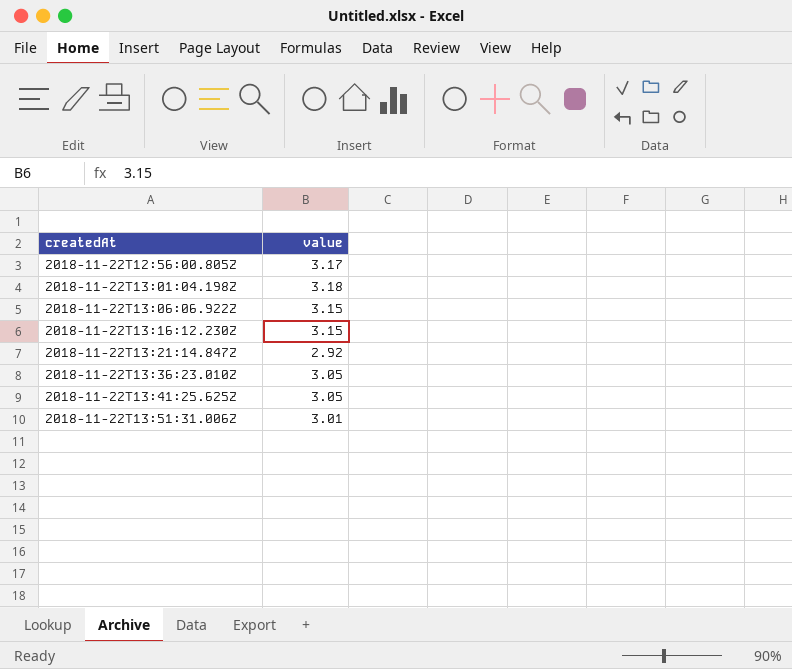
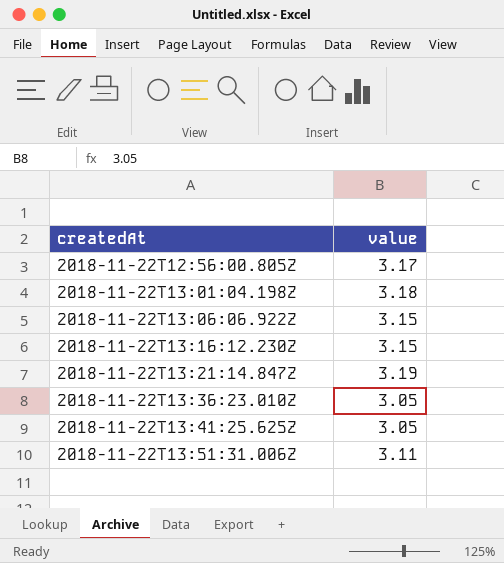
2018-11-22T13:21:14.847Z | value: 2.92 -> 3.19
2018-11-22T13:51:31.006Z | value: 3.01 -> 3.11

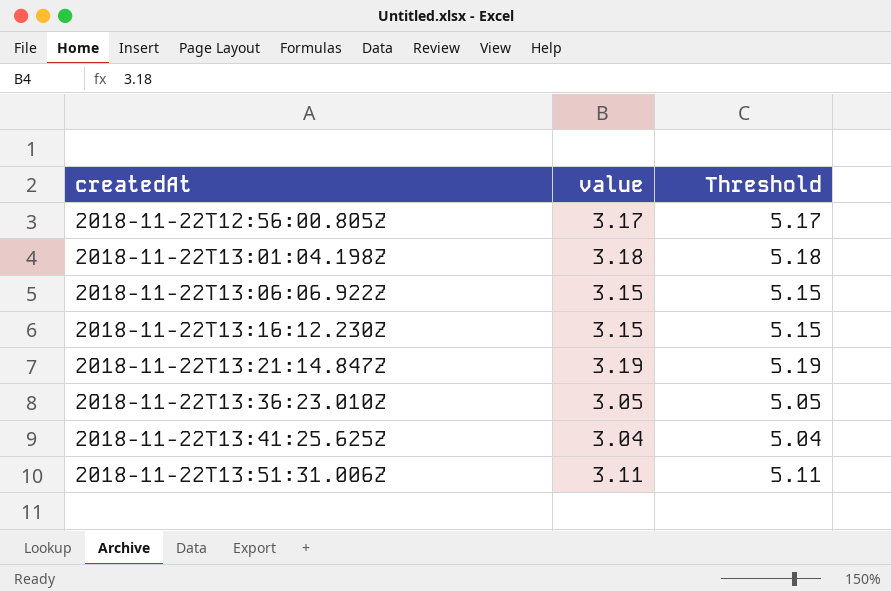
column Threshold | formula: none -> [value] + 2
2018-11-22T13:41:25.625Z | value: 3.05 -> 3.04

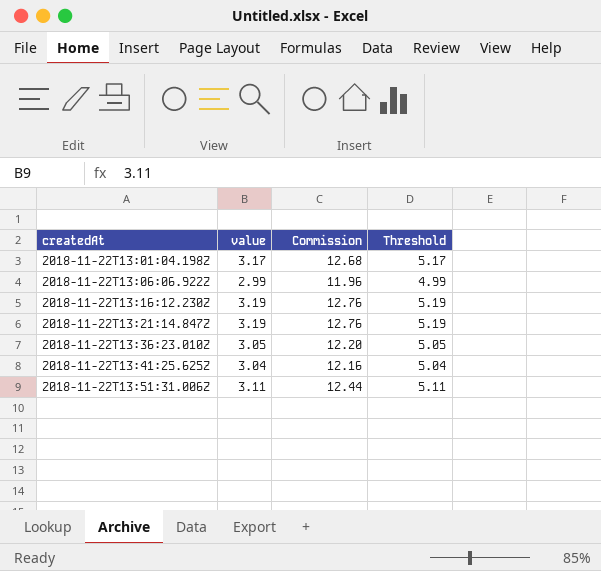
column Commission | formula: none -> [value] * 4
row 2018-11-22T12:56:00.805Z: 3.17 | 5.17 -> none
2018-11-22T13:01:04.198Z | value: 3.18 -> 3.17
2018-11-22T13:01:04.198Z | Threshold: 5.18 -> 5.17
2018-11-22T13:06:06.922Z | value: 3.15 -> 2.99
2018-11-22T13:06:06.922Z | Threshold: 5.15 -> 4.99
2018-11-22T13:16:12.230Z | value: 3.15 -> 3.19
2018-11-22T13:16:12.230Z | Threshold: 5.15 -> 5.19

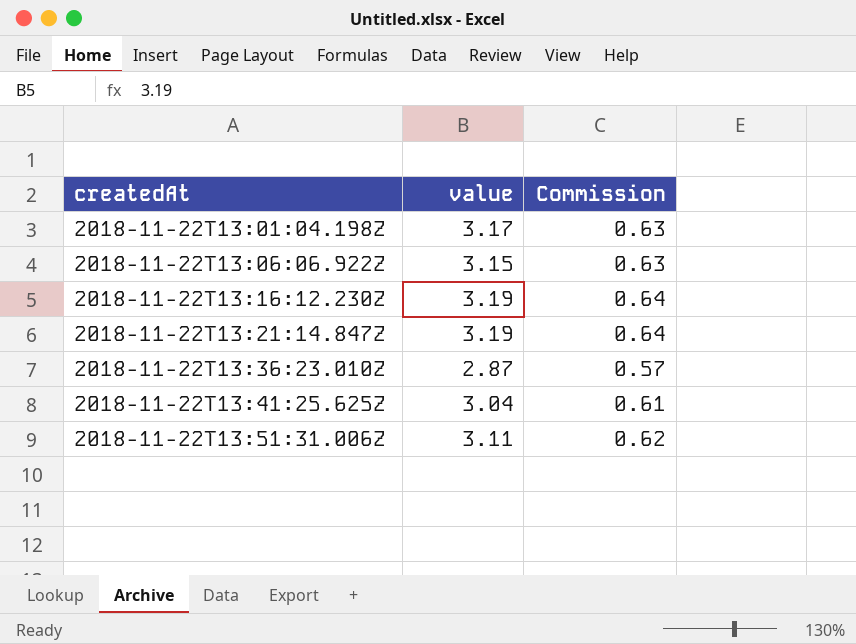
column Threshold | formula: [value] + 2 -> none
column Commission | formula: [value] * 4 -> [value] * 0.2
2018-11-22T13:06:06.922Z | value: 2.99 -> 3.15
2018-11-22T13:36:23.010Z | value: 3.05 -> 2.87

